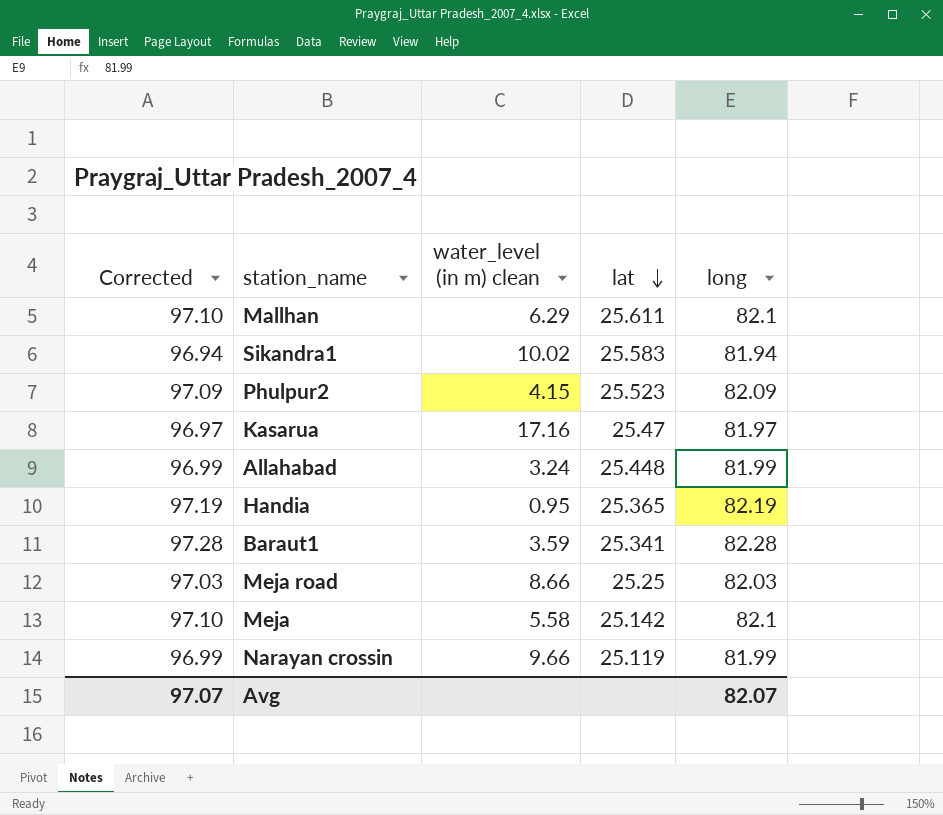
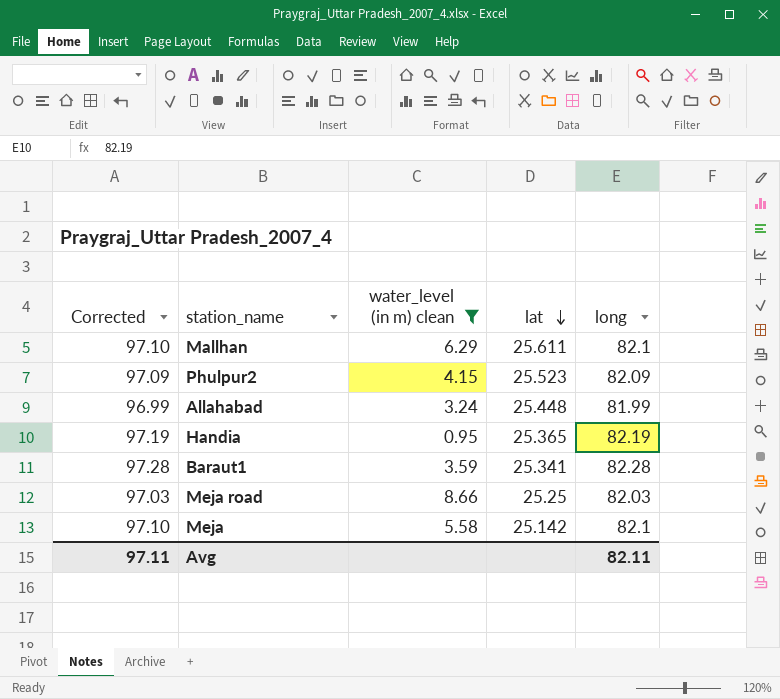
filter: none -> water_level (in m) clean <= 8.66
Avg | Corrected: 97.07 -> 97.11
Avg | long: 82.07 -> 82.11

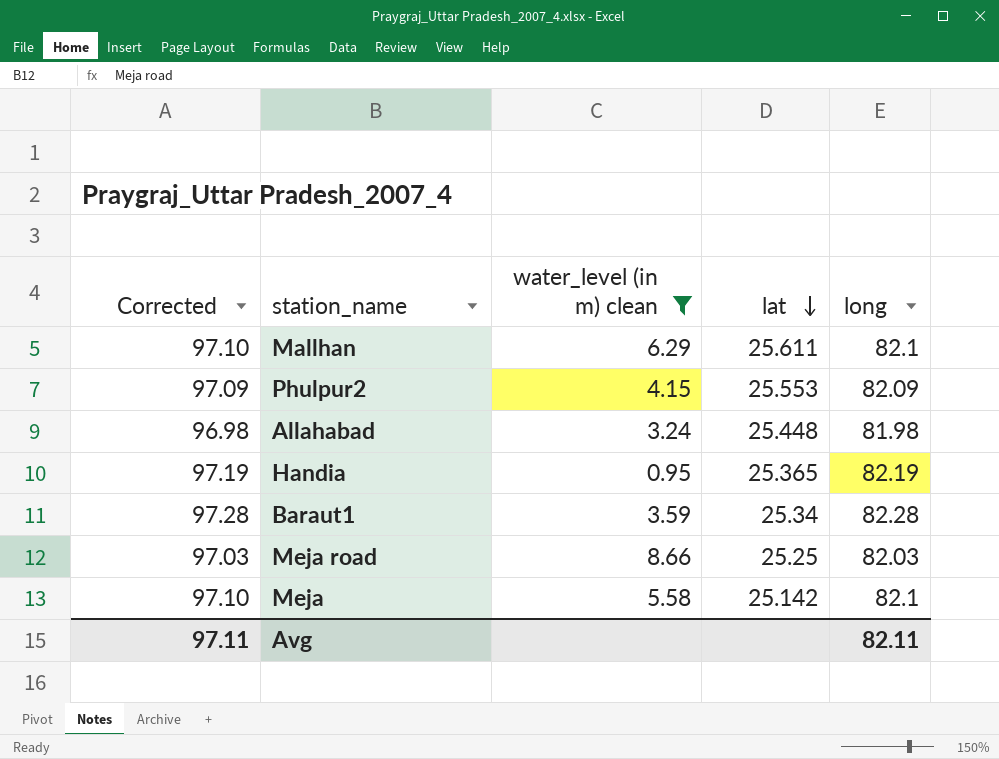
Phulpur2 | lat: 25.523 -> 25.553
Allahabad | Corrected: 96.99 -> 96.98
Allahabad | long: 81.99 -> 81.98
Baraut1 | lat: 25.341 -> 25.34

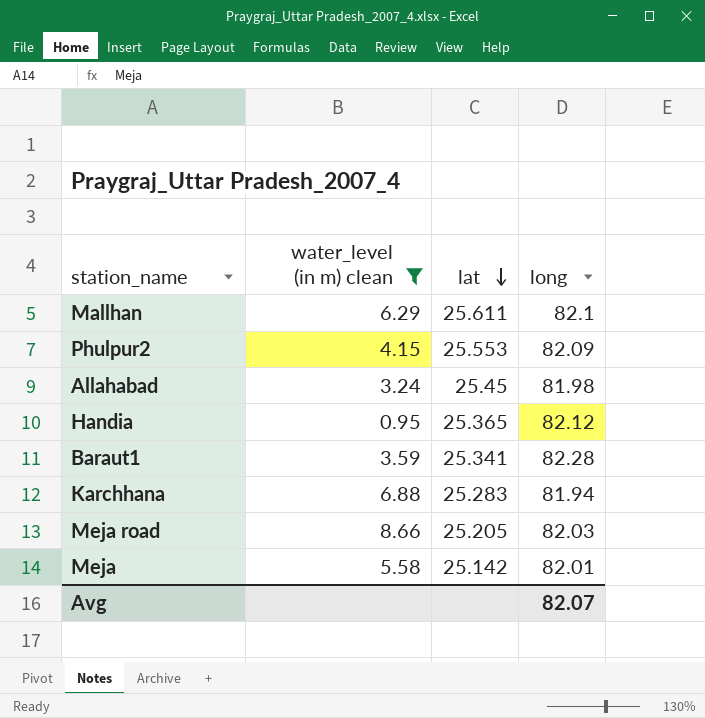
column Corrected | formula: [long] + 15 -> none
Allahabad | lat: 25.448 -> 25.45
Handia | long: 82.19 -> 82.12
Baraut1 | lat: 25.34 -> 25.341
row Karchhana: none -> 6.88 | 25.283 | 81.94
Meja road | lat: 25.25 -> 25.205
Meja | long: 82.1 -> 82.01
Avg | long: 82.11 -> 82.07

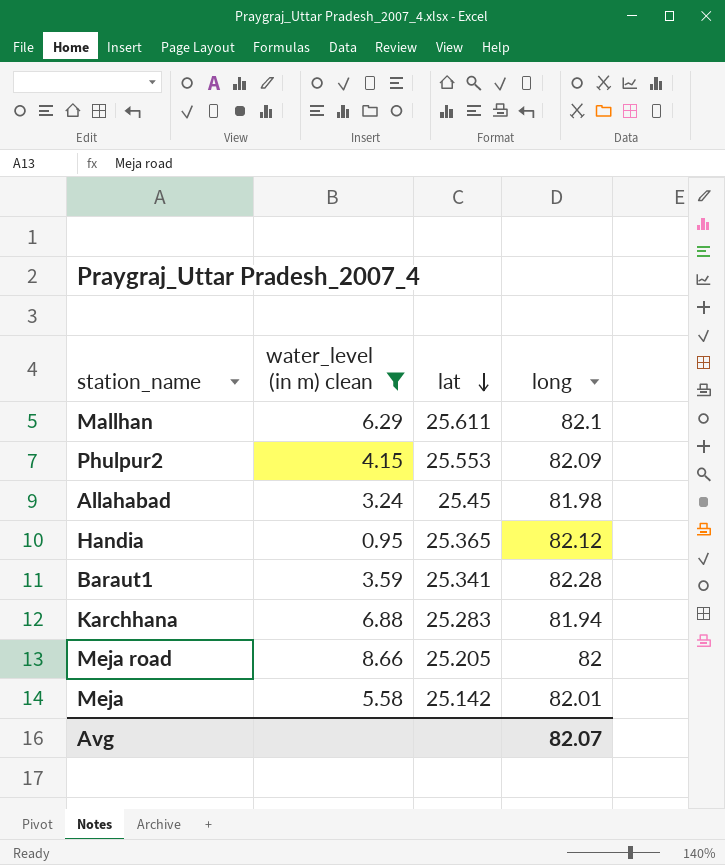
Meja road | long: 82.03 -> 82

